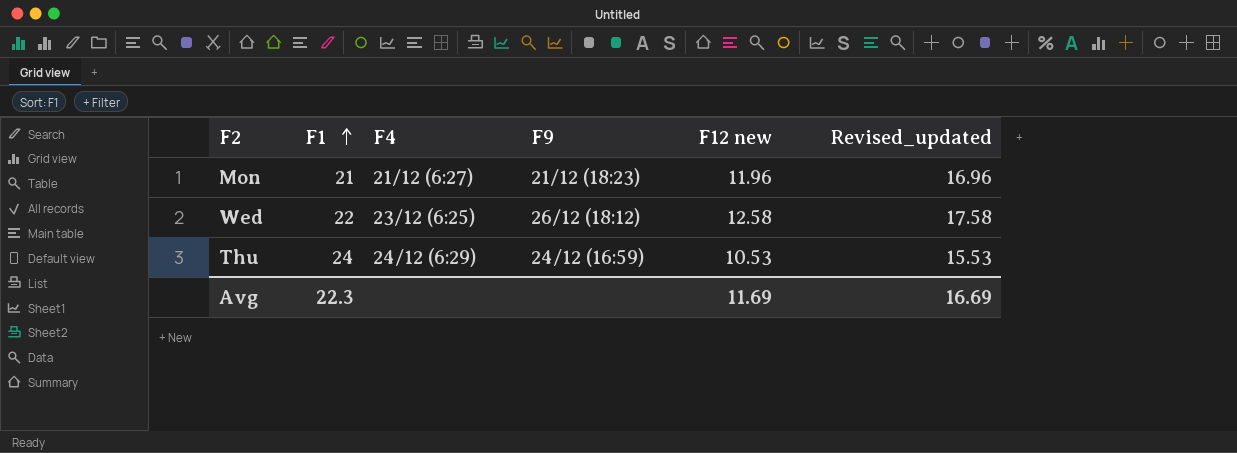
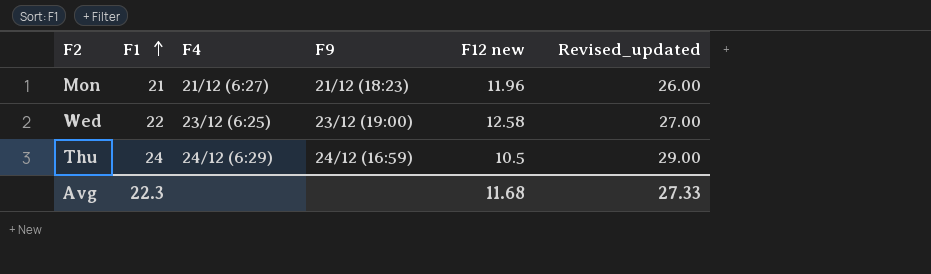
column Revised_updated | formula: [F12 new] + 5 -> [F1] + 5
Wed | F9: 26/12 (18:12) -> 23/12 (19:00)
Thu | F12 new: 10.53 -> 10.5
Avg | F12 new: 11.69 -> 11.68
Avg | Revised_updated: 16.69 -> 27.33

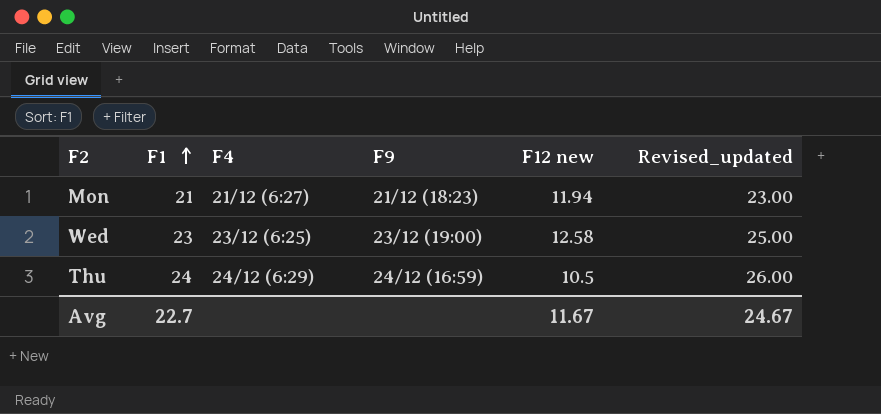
column Revised_updated | formula: [F1] + 5 -> [F1] + 2
Mon | F12 new: 11.96 -> 11.94
Wed | F1: 22 -> 23
Avg | F1: 22.3 -> 22.7
Avg | F12 new: 11.68 -> 11.67
Avg | Revised_updated: 27.33 -> 24.67

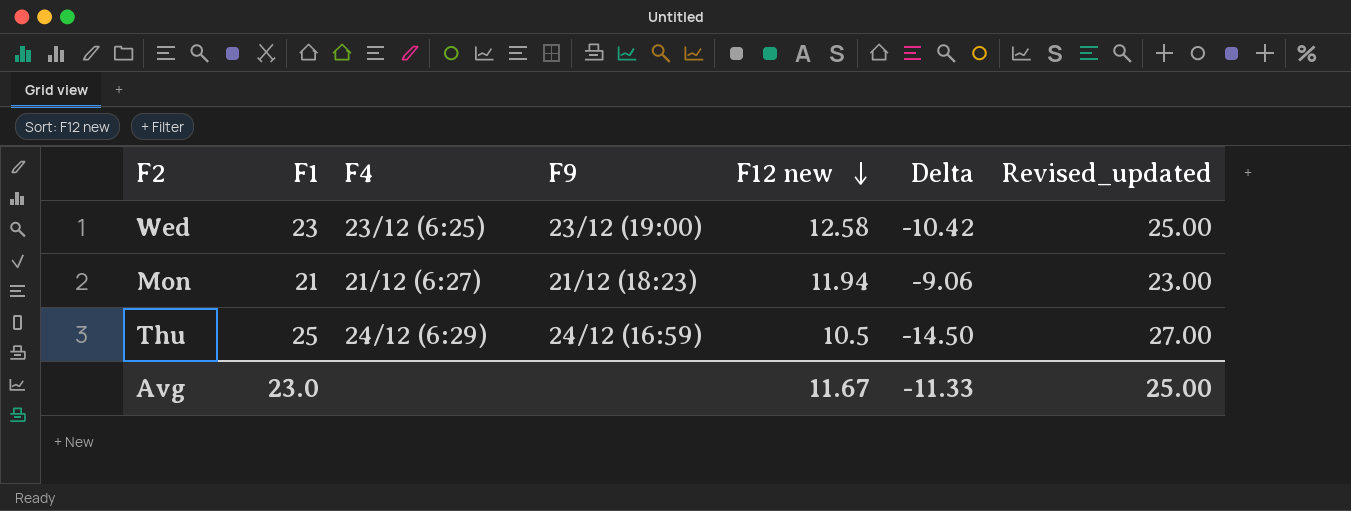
row order: F1 ascending -> F12 new descending
column Delta | formula: none -> [F12 new] - [F1]
Thu | F1: 24 -> 25
Thu | Revised_updated: 26.00 -> 27.00
Avg | F1: 22.7 -> 23.0
Avg | Revised_updated: 24.67 -> 25.00

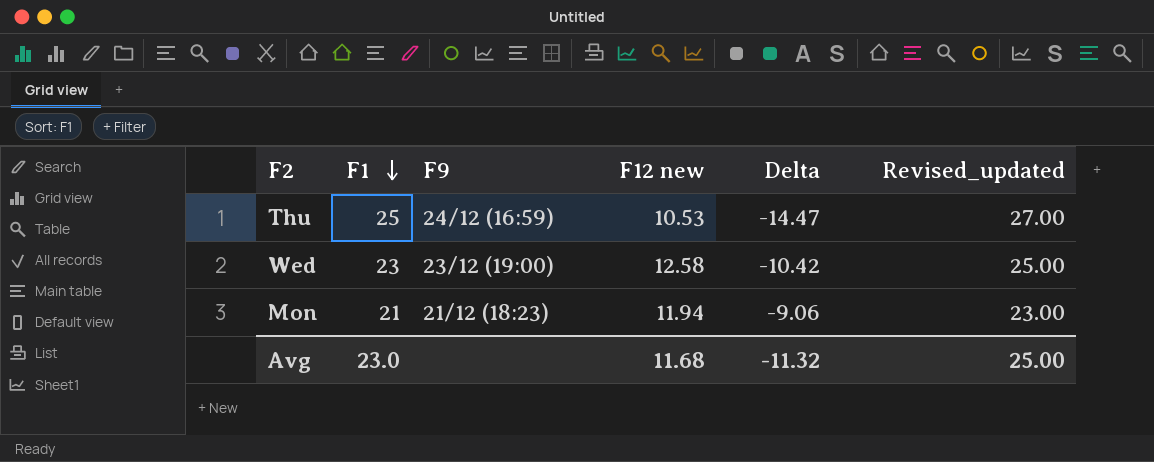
row order: F12 new descending -> F1 descending
column F4 | position: 3 -> none
Thu | F12 new: 10.5 -> 10.53
Thu | Delta: -14.50 -> -14.47
Avg | F12 new: 11.67 -> 11.68
Avg | Delta: -11.33 -> -11.32

